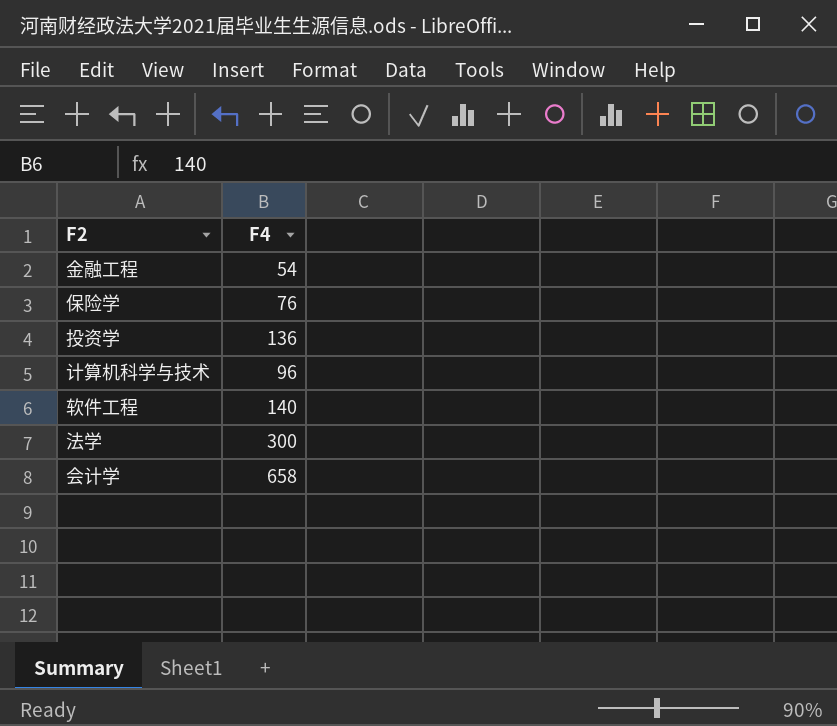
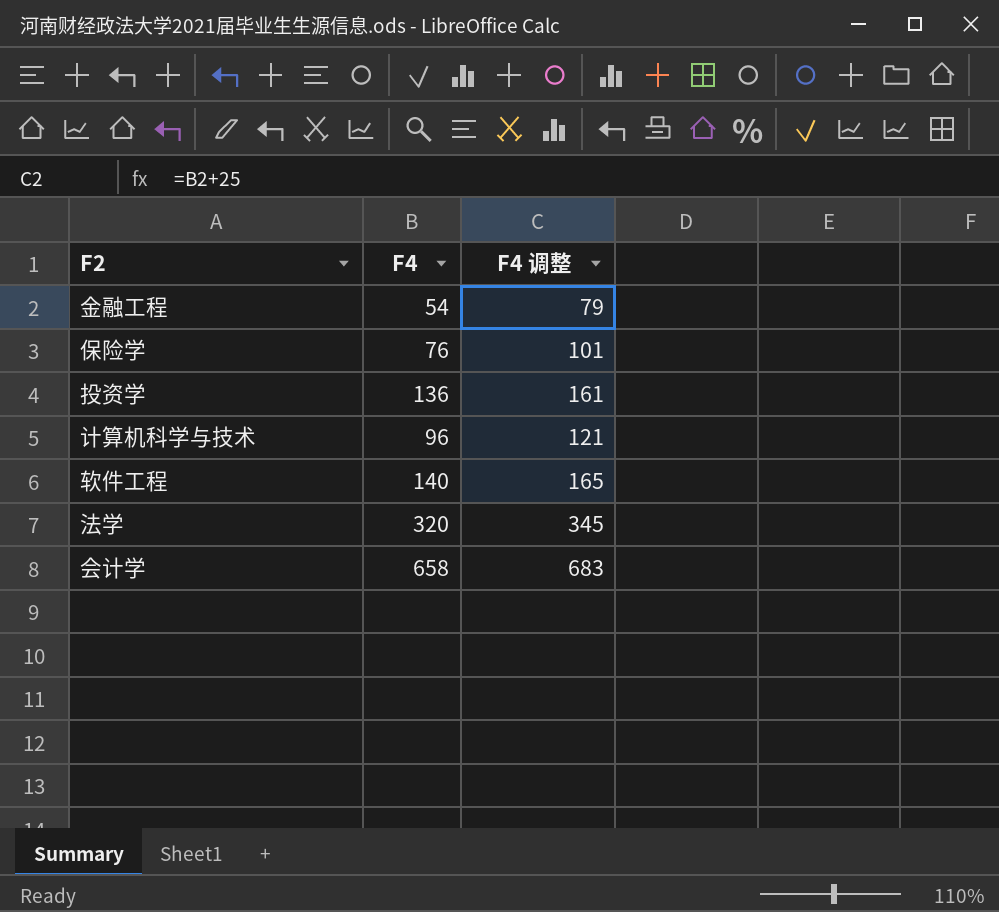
column F4 调整 | formula: none -> [F4] + 25
法学 | F4: 300 -> 320

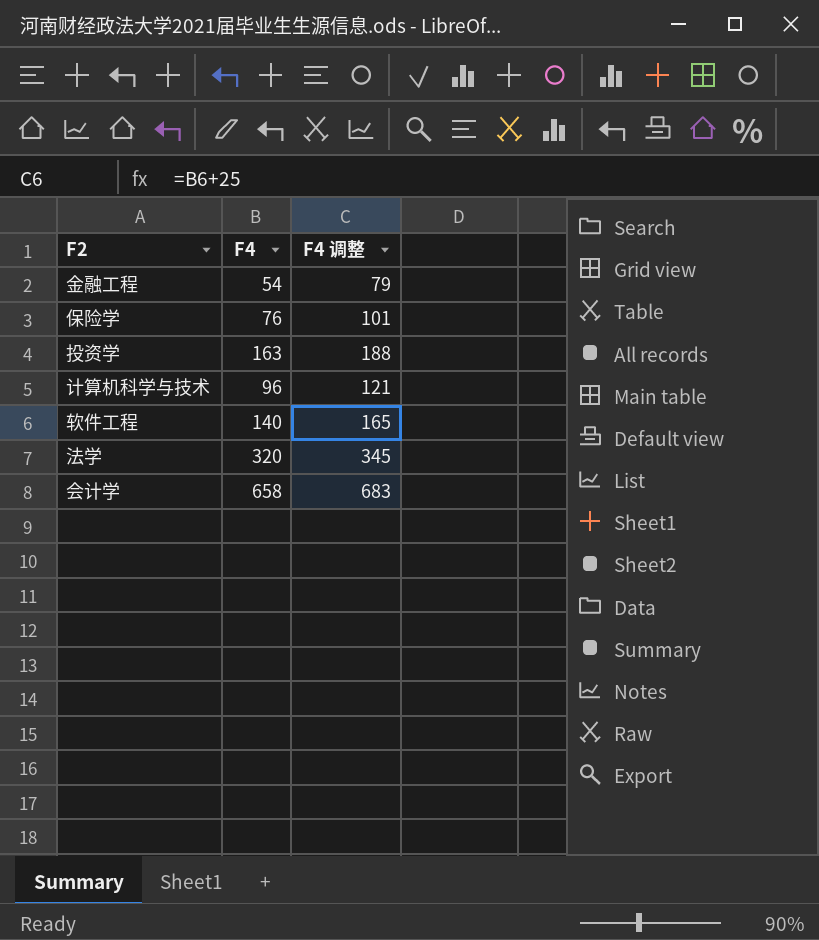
投资学 | F4: 136 -> 163
投资学 | F4 调整: 161 -> 188

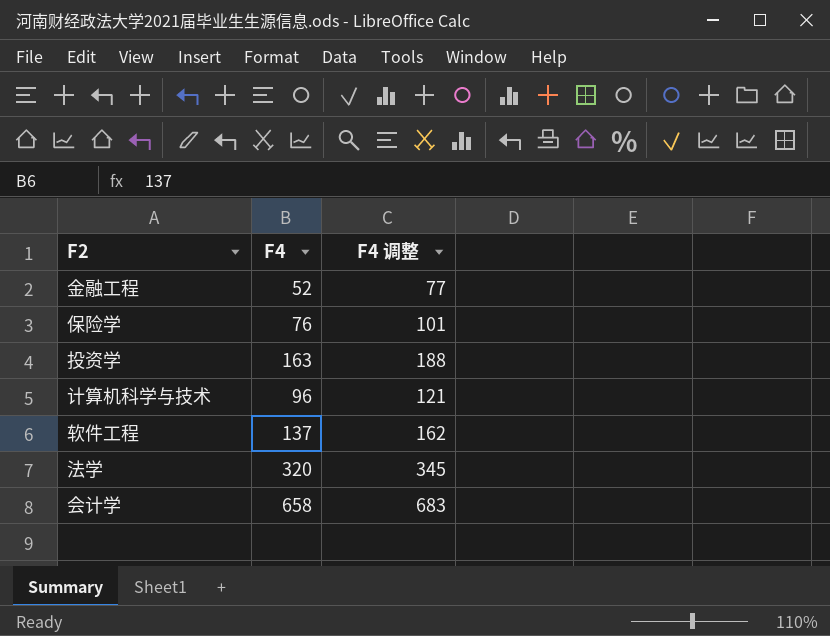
金融工程 | F4: 54 -> 52
金融工程 | F4 调整: 79 -> 77
软件工程 | F4: 140 -> 137
软件工程 | F4 调整: 165 -> 162

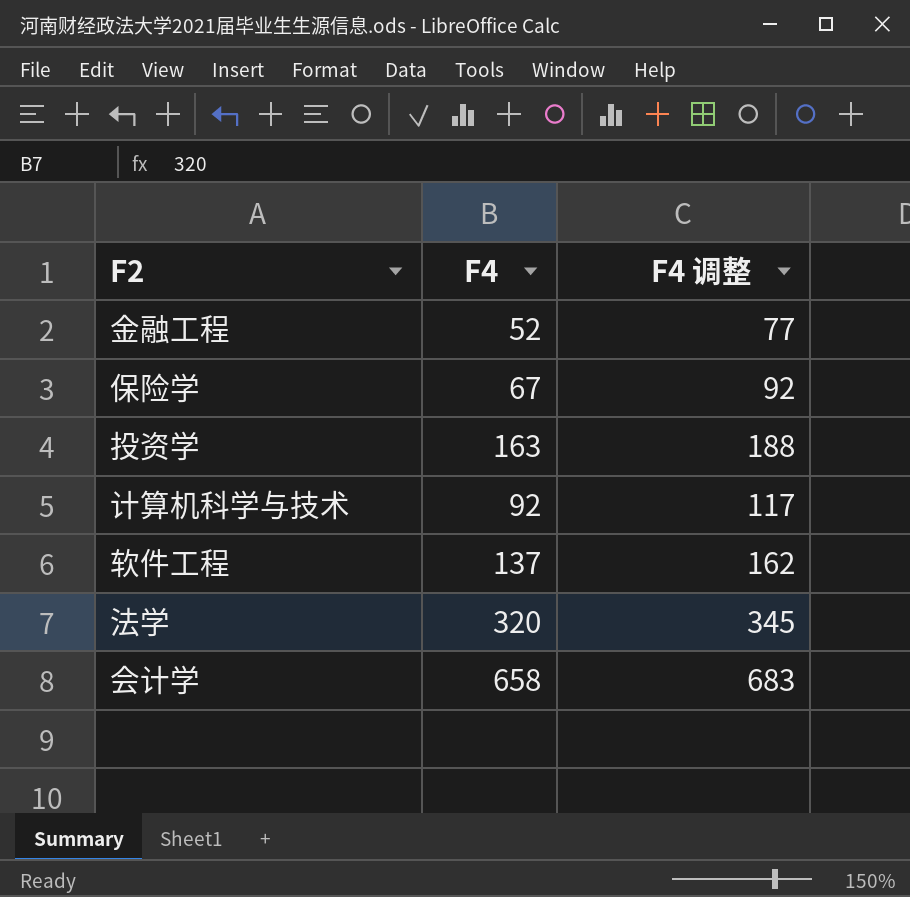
保险学 | F4: 76 -> 67
保险学 | F4 调整: 101 -> 92
计算机科学与技术 | F4: 96 -> 92
计算机科学与技术 | F4 调整: 121 -> 117

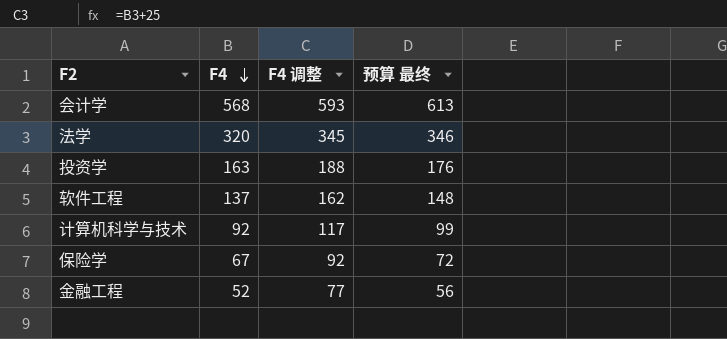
row order: none -> F4 descending
column 预算 最终 | formula: none -> [F4] * 1.08
会计学 | F4: 658 -> 568
会计学 | F4 调整: 683 -> 593

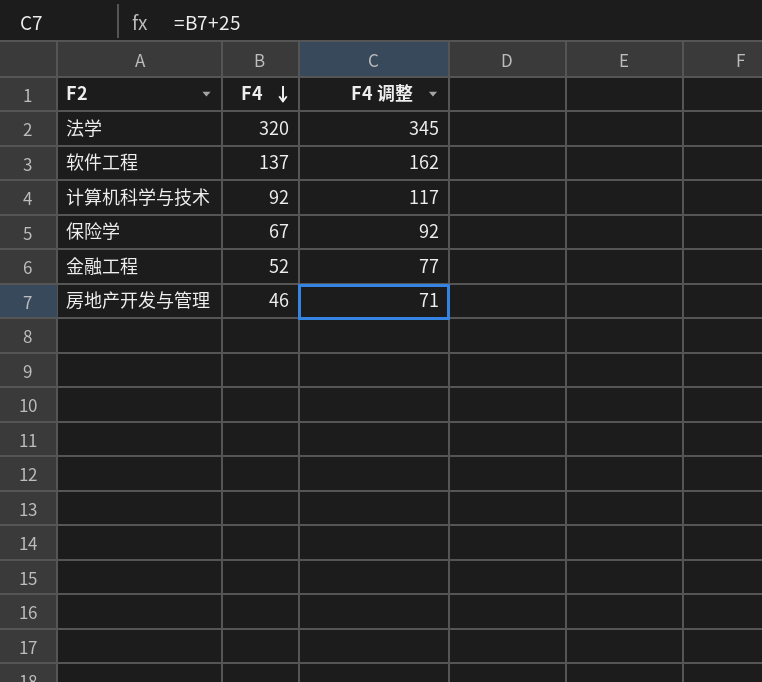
column 预算 最终 | formula: [F4] * 1.08 -> none
row 会计学: 568 | 593 | 613 -> none
row 投资学: 163 | 188 | 176 -> none
row 房地产开发与管理: none -> 46 | 71

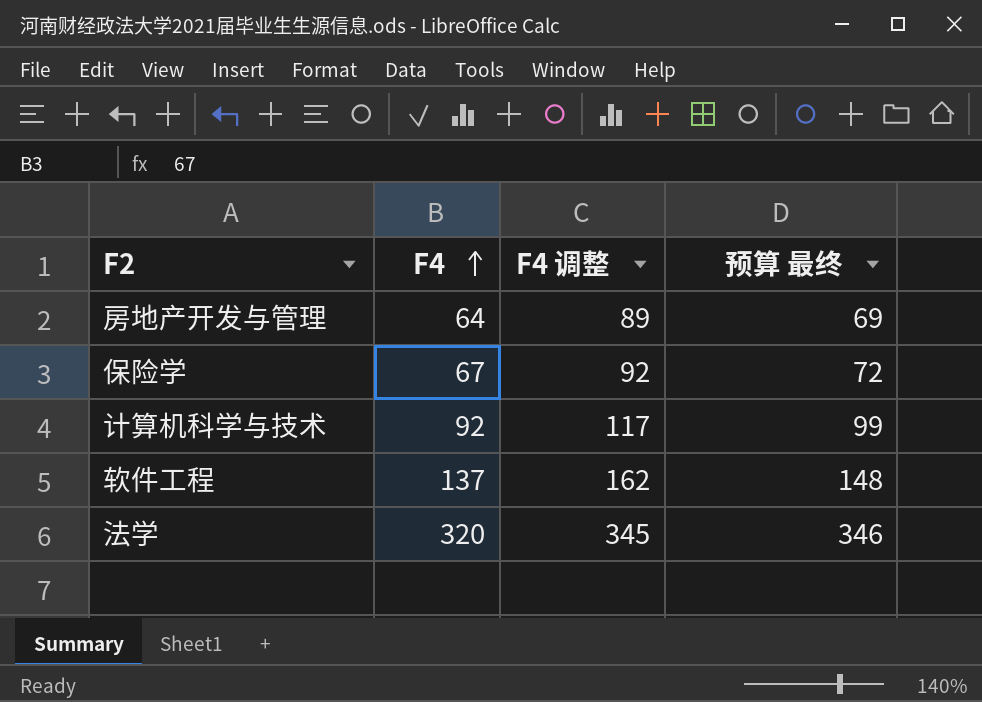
row order: F4 descending -> F4 ascending
column 预算 最终 | formula: none -> [F4] * 1.08
row 金融工程: 52 | 77 -> none
房地产开发与管理 | F4: 46 -> 64
房地产开发与管理 | F4 调整: 71 -> 89

